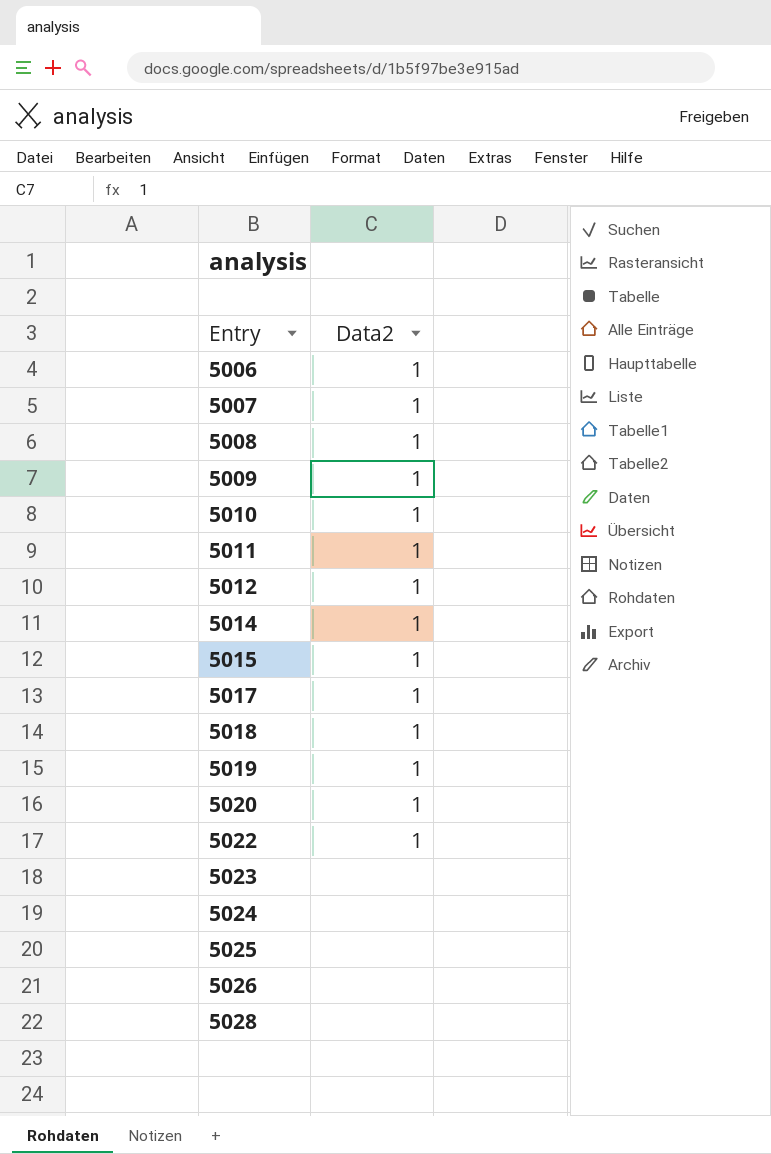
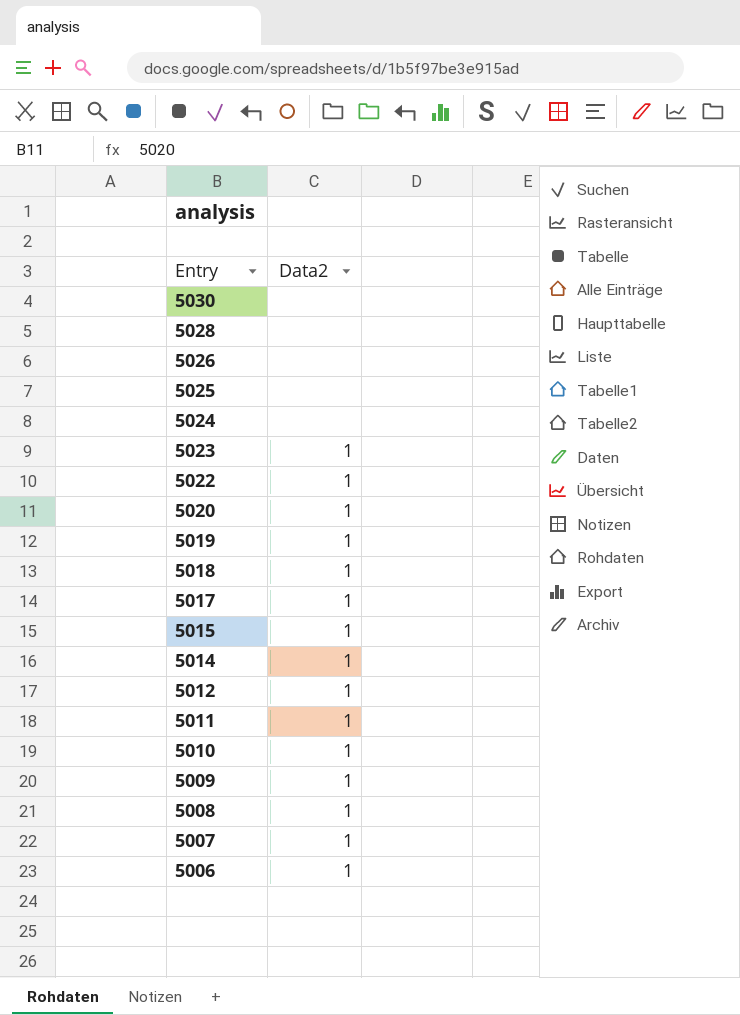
row order: Entry ascending -> Entry descending
row 5030: none -> none
5023 | Data2: none -> 1

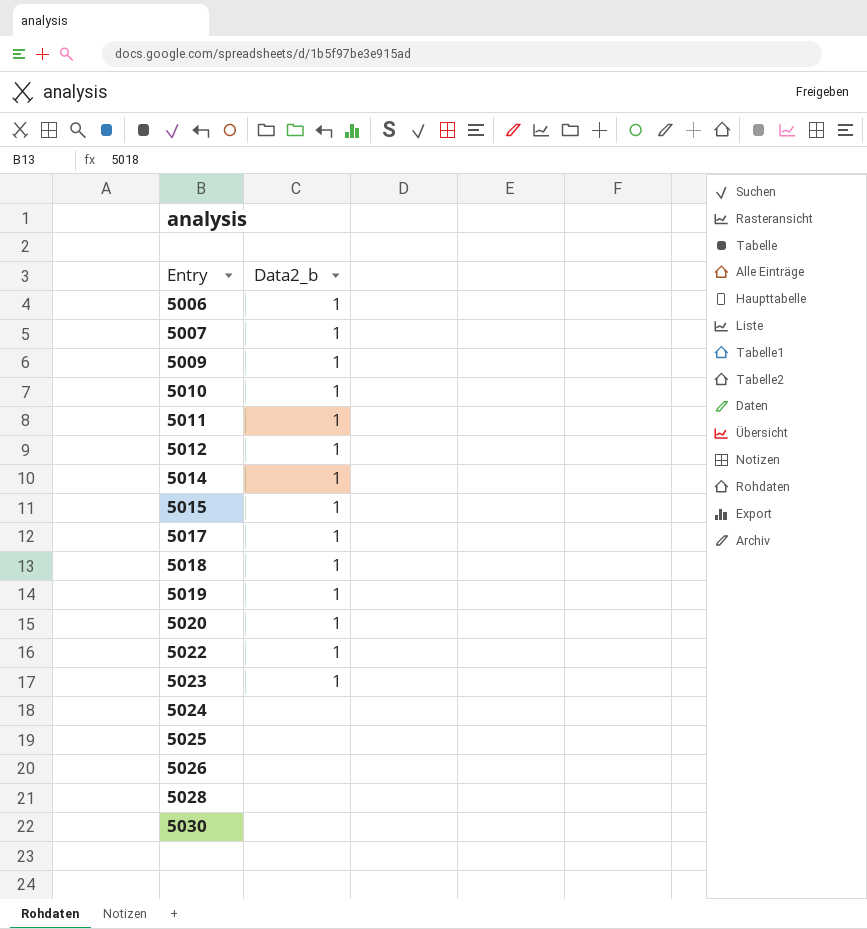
row order: Entry descending -> Entry ascending
column name: Data2 -> Data2_b
row 5008: 1 -> none

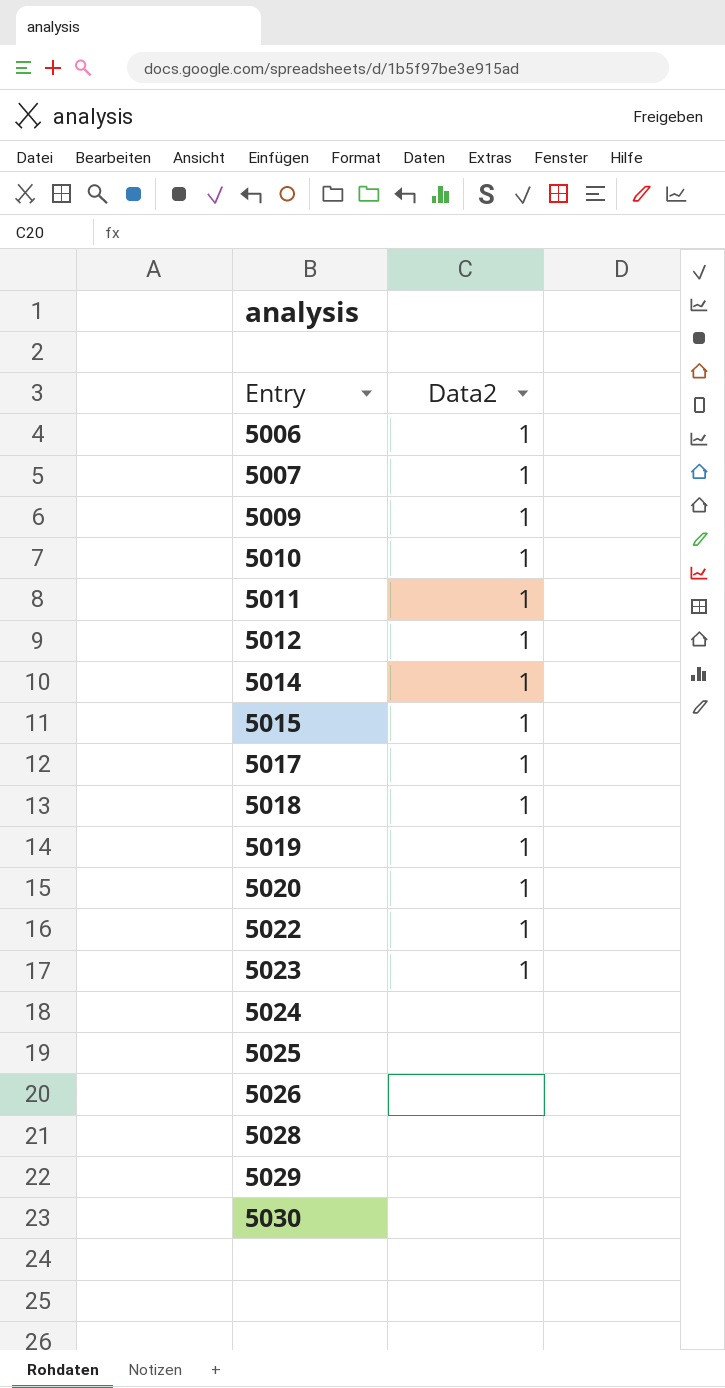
column name: Data2_b -> Data2
row 5029: none -> none

